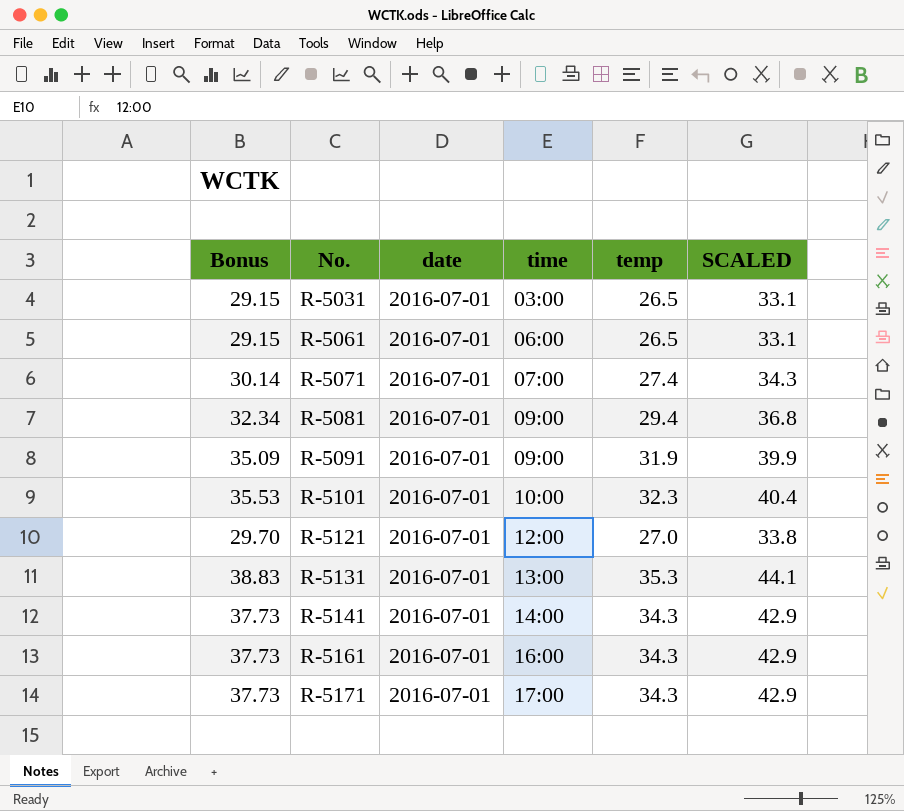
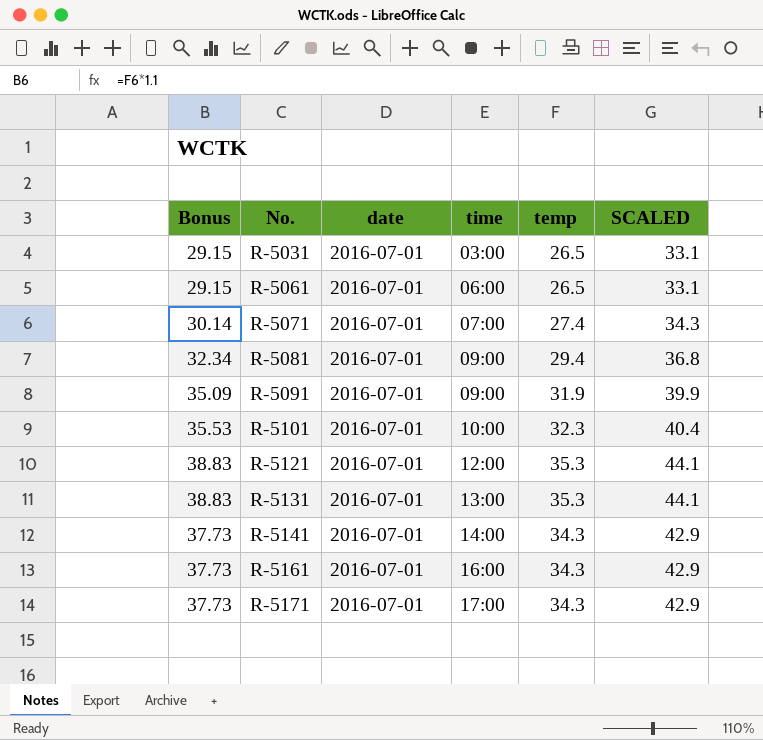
R-5121 | Bonus: 29.70 -> 38.83
R-5121 | temp: 27.0 -> 35.3
R-5121 | SCALED: 33.8 -> 44.1

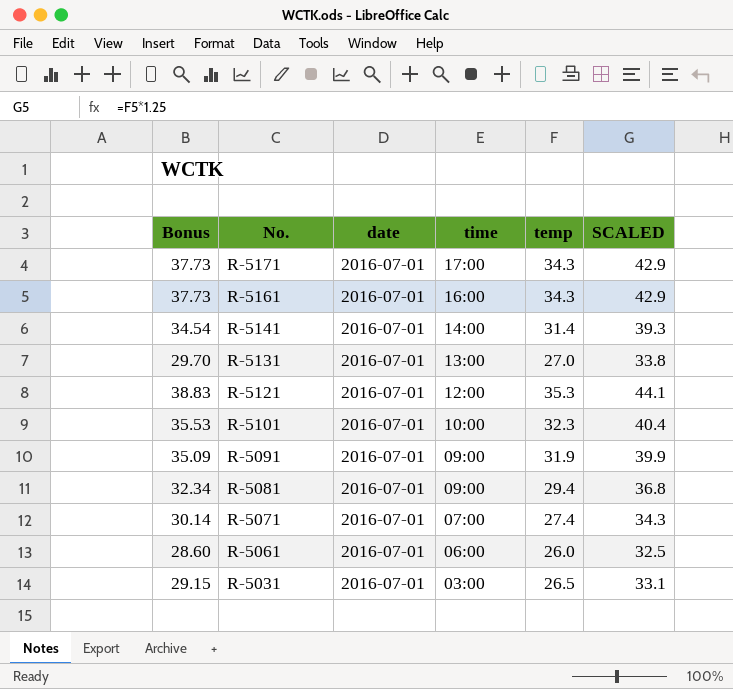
row order: No. ascending -> No. descending
R-5141 | Bonus: 37.73 -> 34.54
R-5141 | temp: 34.3 -> 31.4
R-5141 | SCALED: 42.9 -> 39.3
R-5131 | Bonus: 38.83 -> 29.70
R-5131 | temp: 35.3 -> 27.0
R-5131 | SCALED: 44.1 -> 33.8
R-5061 | Bonus: 29.15 -> 28.60
R-5061 | temp: 26.5 -> 26.0
R-5061 | SCALED: 33.1 -> 32.5

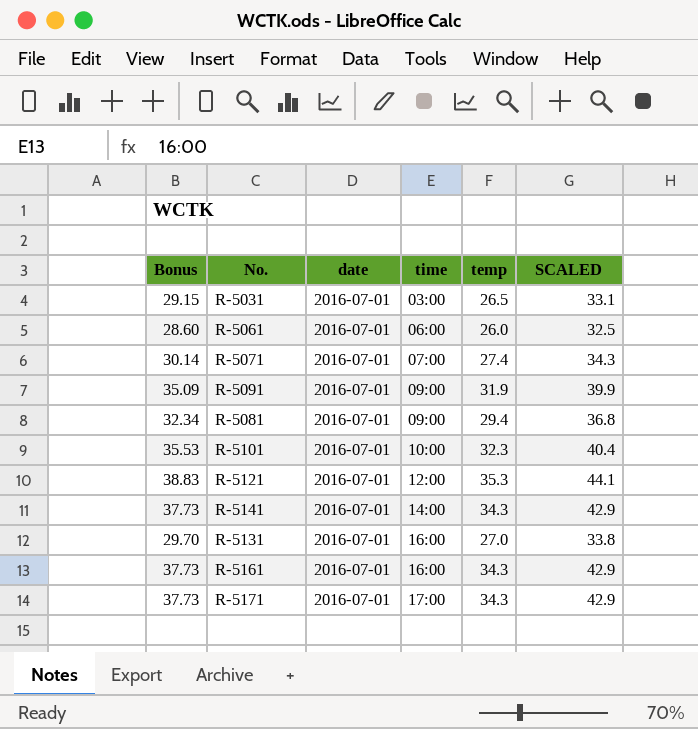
row order: No. descending -> time ascending
R-5141 | Bonus: 34.54 -> 37.73
R-5141 | temp: 31.4 -> 34.3
R-5141 | SCALED: 39.3 -> 42.9
R-5131 | time: 13:00 -> 16:00

